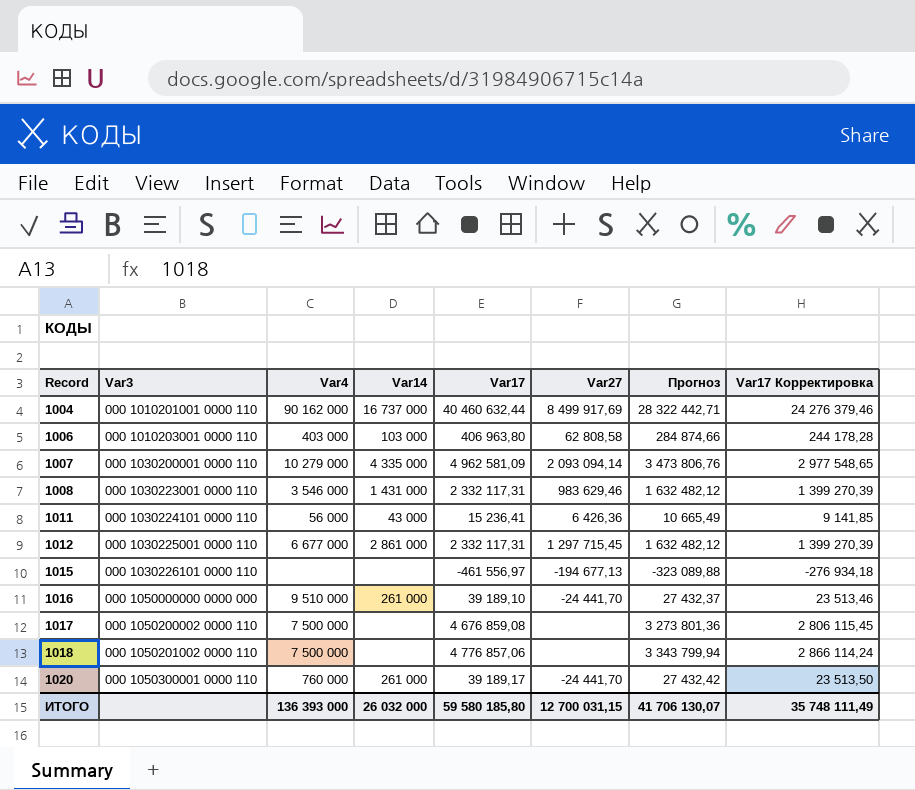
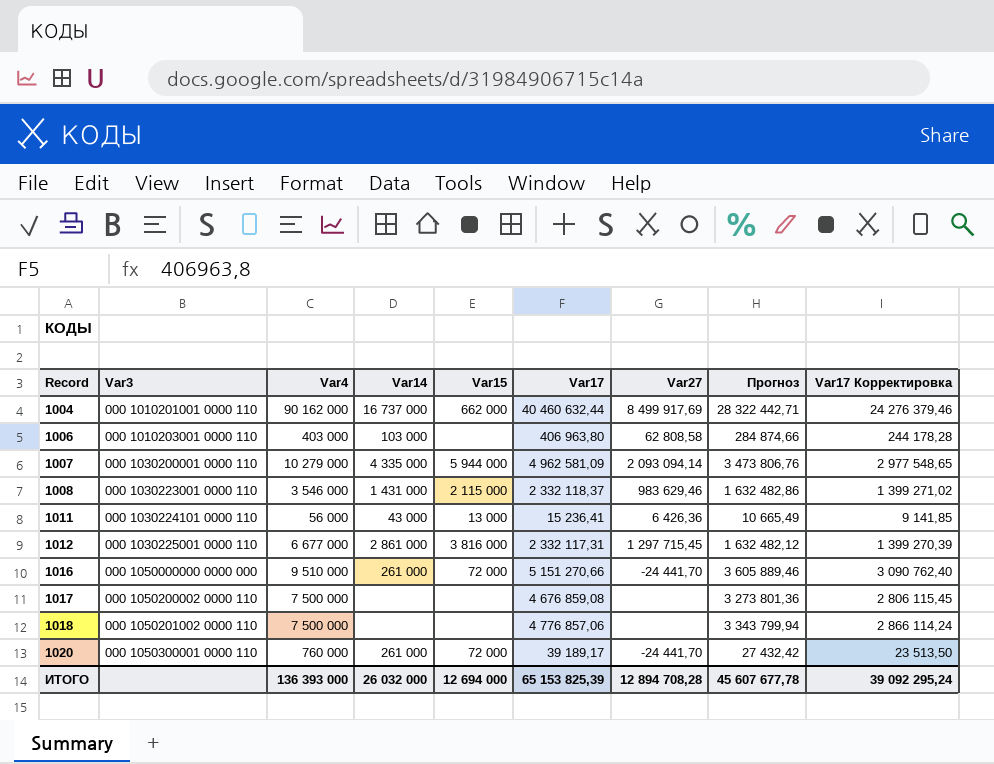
column Var15 | position: none -> 5
row 1015: 000 1030226101 0000 110 | none | none | -461 556,97 | -194 677,13 | -323 089,88 | -276 934,18 -> none
1008 | Var17: 2 332 117,31 -> 2 332 118,37
1008 | Прогноз: 1 632 482,12 -> 1 632 482,86
1008 | Var17 Корректировка: 1 399 270,39 -> 1 399 271,02
1016 | Var17: 39 189,10 -> 5 151 270,66
1016 | Прогноз: 27 432,37 -> 3 605 889,46
1016 | Var17 Корректировка: 23 513,46 -> 3 090 762,40
ИТОГО | Var17: 59 580 185,80 -> 65 153 825,39
ИТОГО | Var27: 12 700 031,15 -> 12 894 708,28
ИТОГО | Прогноз: 41 706 130,07 -> 45 607 677,78
ИТОГО | Var17 Корректировка: 35 748 111,49 -> 39 092 295,24

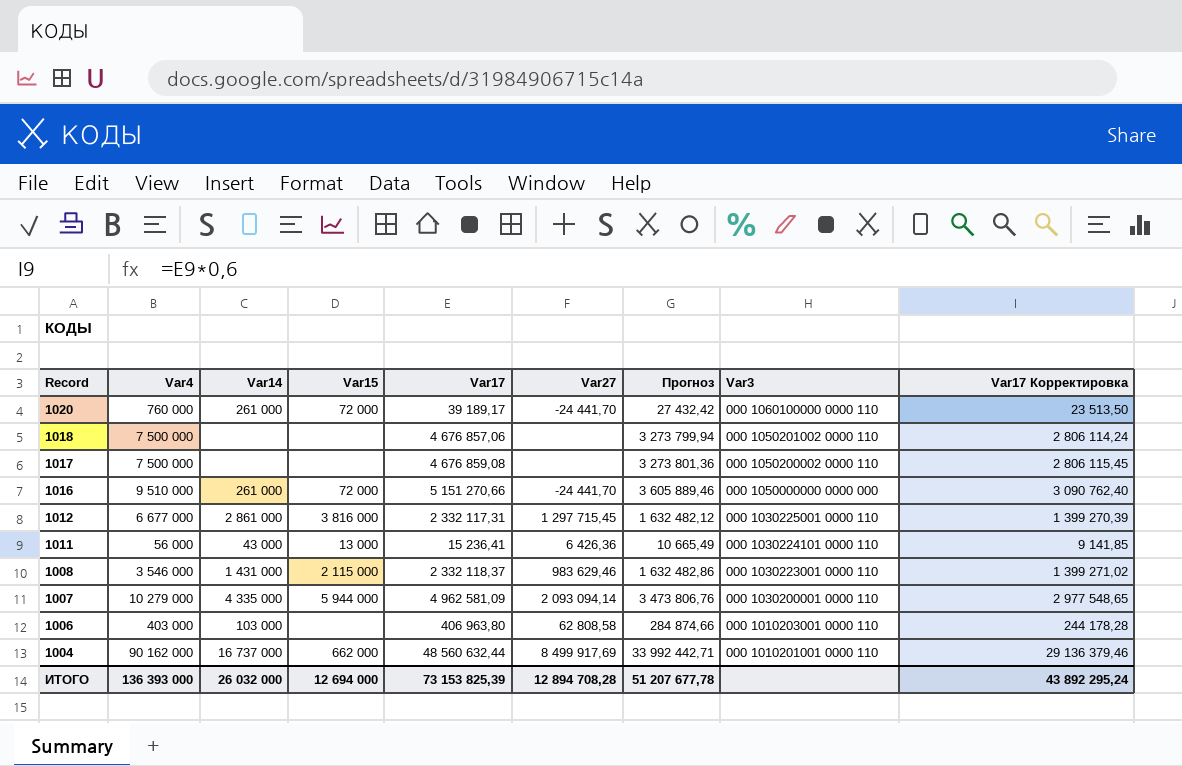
row order: Record ascending -> Record descending
column Var3 | position: 2 -> 8
1020 | Var3: 000 1050300001 0000 110 -> 000 1060100000 0000 110
1018 | Var17: 4 776 857,06 -> 4 676 857,06
1018 | Прогноз: 3 343 799,94 -> 3 273 799,94
1018 | Var17 Корректировка: 2 866 114,24 -> 2 806 114,24
1004 | Var17: 40 460 632,44 -> 48 560 632,44
1004 | Прогноз: 28 322 442,71 -> 33 992 442,71
1004 | Var17 Корректировка: 24 276 379,46 -> 29 136 379,46
ИТОГО | Var17: 65 153 825,39 -> 73 153 825,39
ИТОГО | Прогноз: 45 607 677,78 -> 51 207 677,78
ИТОГО | Var17 Корректировка: 39 092 295,24 -> 43 892 295,24

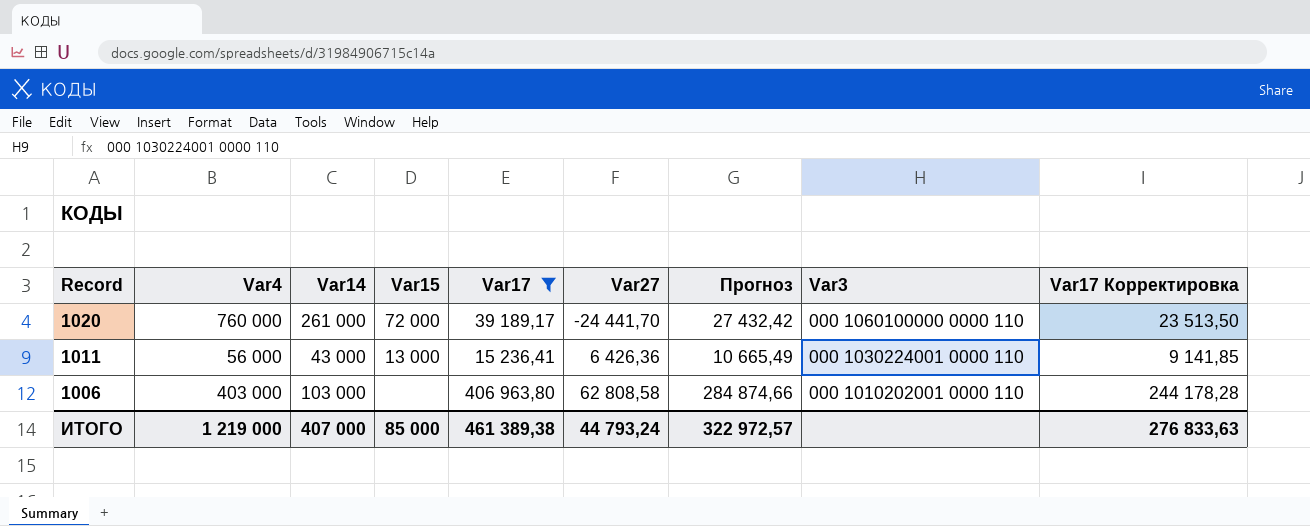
filter: none -> Var17 <= 406 963,80
1011 | Var3: 000 1030224101 0000 110 -> 000 1030224001 0000 110
1006 | Var3: 000 1010203001 0000 110 -> 000 1010202001 0000 110
ИТОГО | Var4: 136 393 000 -> 1 219 000
ИТОГО | Var14: 26 032 000 -> 407 000
ИТОГО | Var15: 12 694 000 -> 85 000
ИТОГО | Var17: 73 153 825,39 -> 461 389,38
ИТОГО | Var27: 12 894 708,28 -> 44 793,24
ИТОГО | Прогноз: 51 207 677,78 -> 322 972,57
ИТОГО | Var17 Корректировка: 43 892 295,24 -> 276 833,63

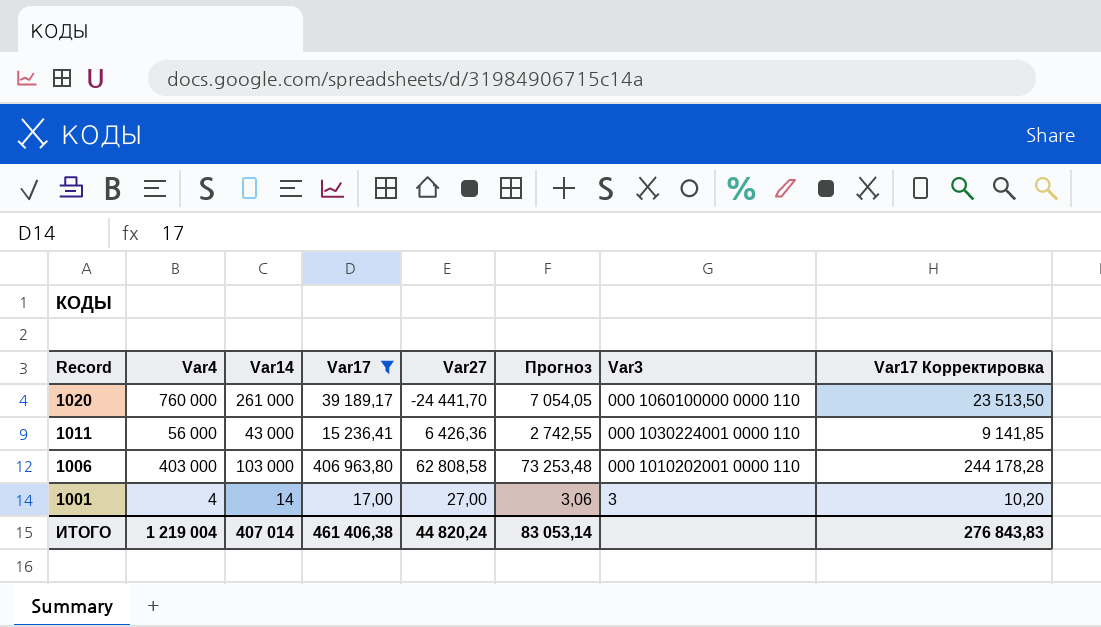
column Var15 | position: 4 -> none
column Прогноз | formula: [Var17] * 0,7 -> [Var17] * 0,18
row 1001: none -> 4 | 14 | 17,00 | 27,00 | 3,06 | 3 | 10,20
ИТОГО | Var4: 1 219 000 -> 1 219 004
ИТОГО | Var14: 407 000 -> 407 014
ИТОГО | Var17: 461 389,38 -> 461 406,38
ИТОГО | Var27: 44 793,24 -> 44 820,24
ИТОГО | Прогноз: 322 972,57 -> 83 053,14
ИТОГО | Var17 Корректировка: 276 833,63 -> 276 843,83

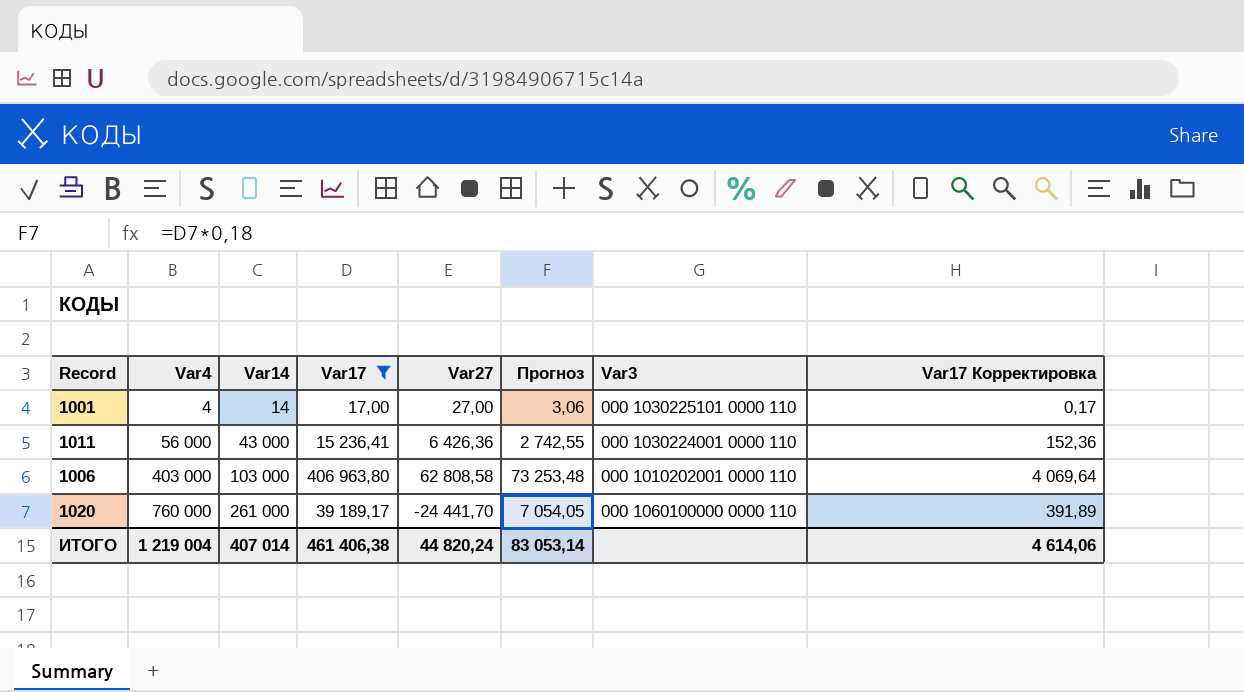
row order: Record descending -> Var4 ascending
column Var17 Корректировка | formula: [Var17] * 0,6 -> [Var17] * 0,01
1001 | Var3: 3 -> 000 1030225101 0000 110
ИТОГО | Var17 Корректировка: 276 843,83 -> 4 614,06

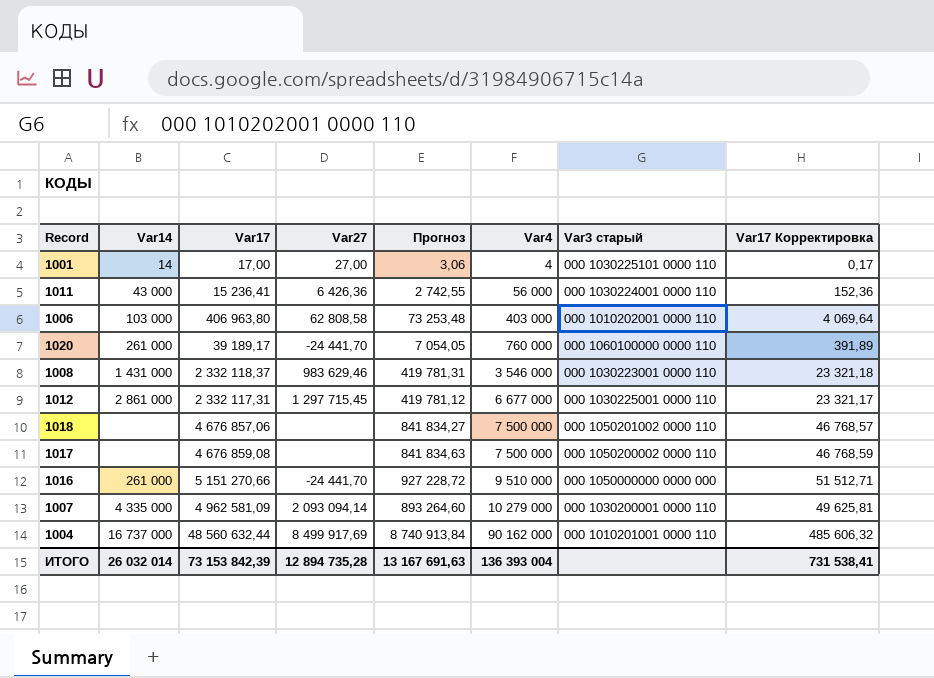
filter: Var17 <= 406 963,80 -> none
column Var4 | position: 2 -> 6
column name: Var3 -> Var3 старый
ИТОГО | Var14: 407 014 -> 26 032 014
ИТОГО | Var17: 461 406,38 -> 73 153 842,39
ИТОГО | Var27: 44 820,24 -> 12 894 735,28
ИТОГО | Прогноз: 83 053,14 -> 13 167 691,63
ИТОГО | Var4: 1 219 004 -> 136 393 004
ИТОГО | Var17 Корректировка: 4 614,06 -> 731 538,41

